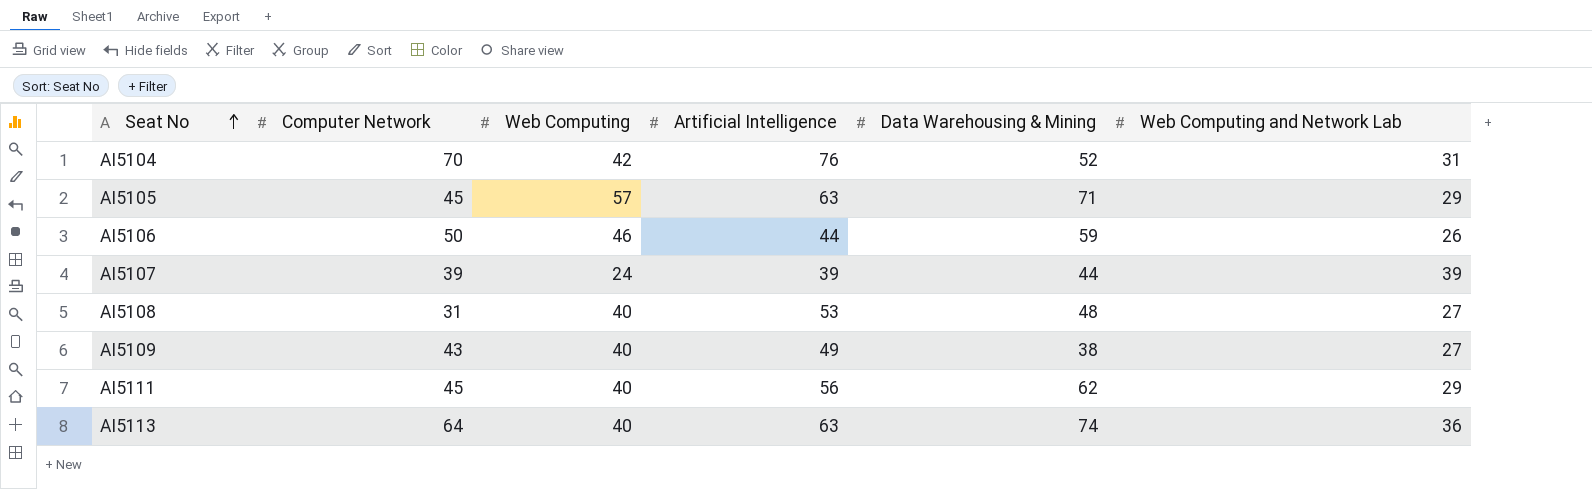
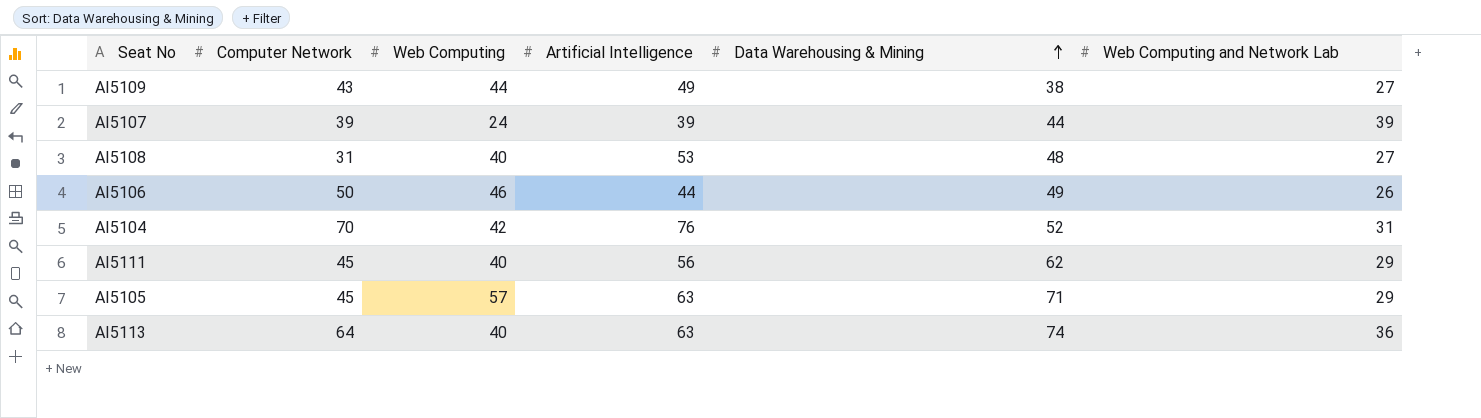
row order: Seat No ascending -> Data Warehousing & Mining ascending
AI5109 | Web Computing: 40 -> 44
AI5106 | Data Warehousing & Mining: 59 -> 49

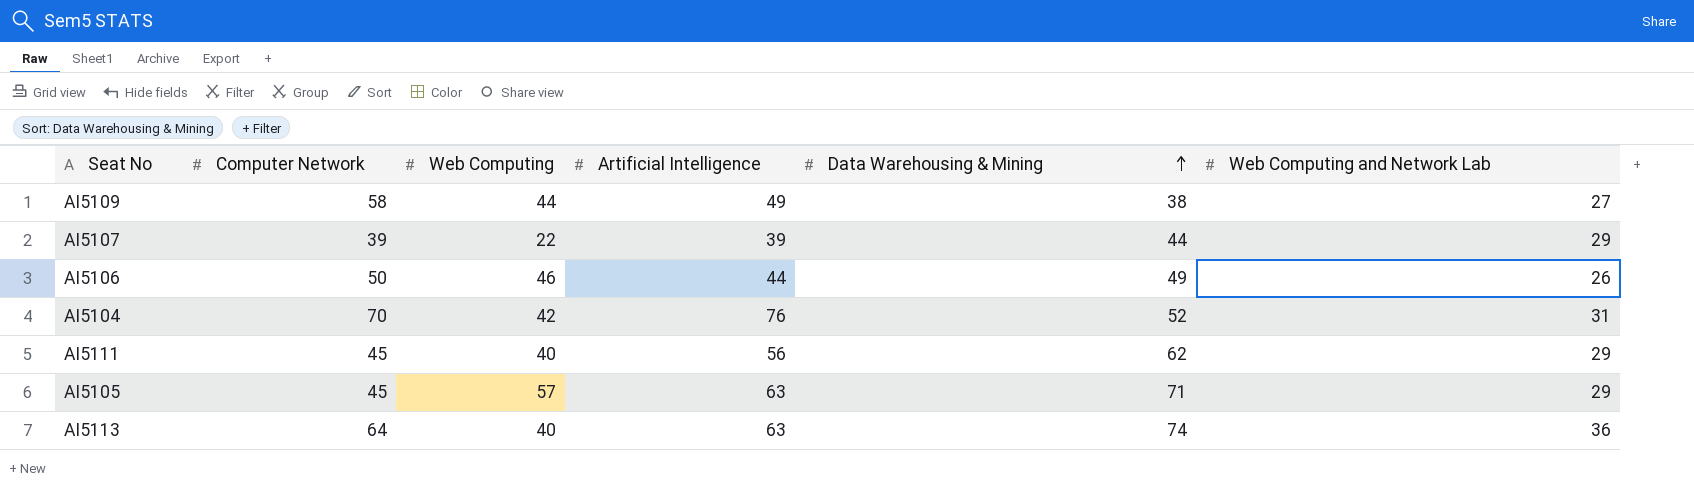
row AI5108: 31 | 40 | 53 | 48 | 27 -> none
AI5109 | Computer Network: 43 -> 58
AI5107 | Web Computing: 24 -> 22
AI5107 | Web Computing and Network Lab: 39 -> 29

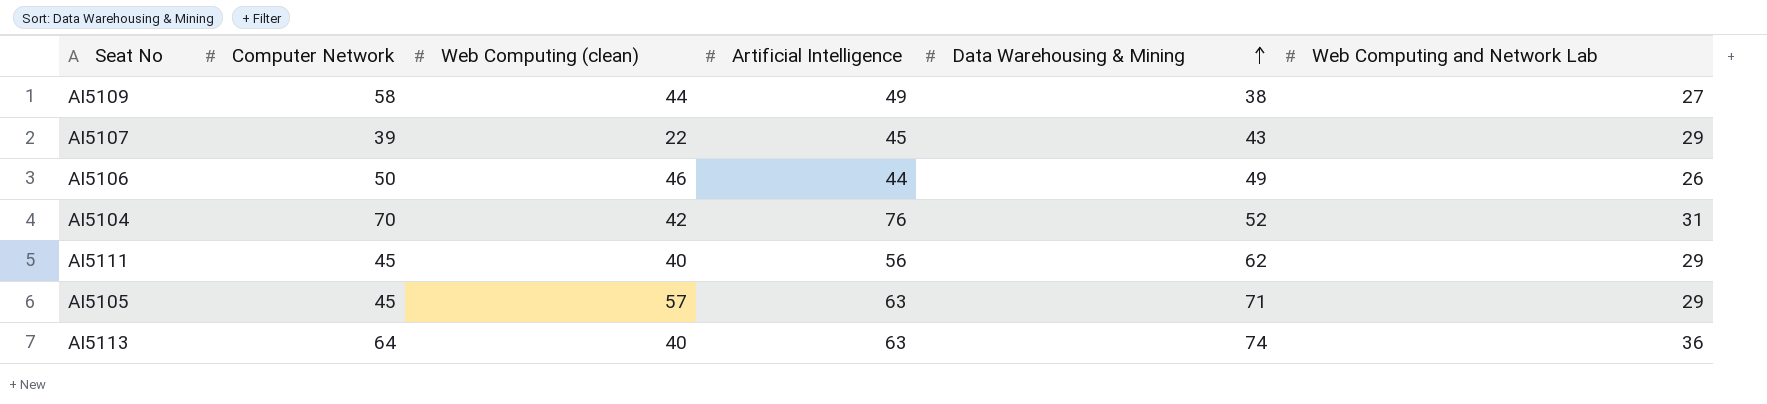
column name: Web Computing -> Web Computing (clean)
AI5107 | Artificial Intelligence: 39 -> 45
AI5107 | Data Warehousing & Mining: 44 -> 43

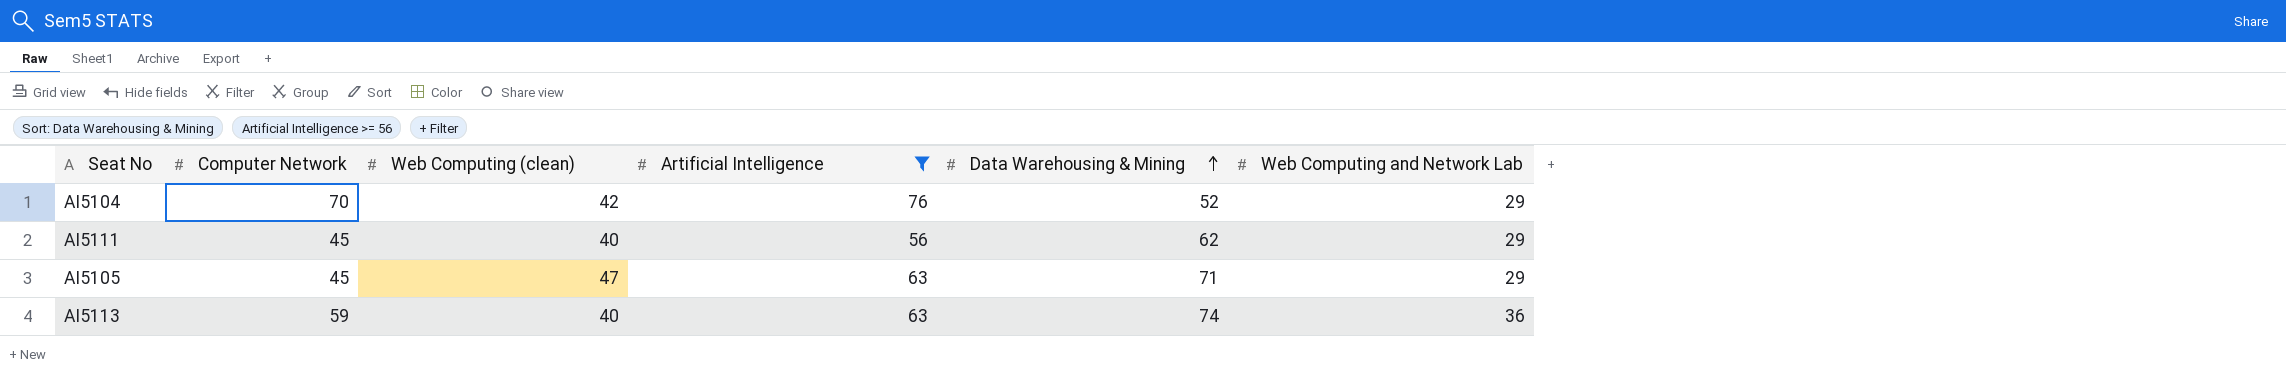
filter: none -> Artificial Intelligence >= 56
AI5104 | Web Computing and Network Lab: 31 -> 29
AI5105 | Web Computing (clean): 57 -> 47
AI5113 | Computer Network: 64 -> 59

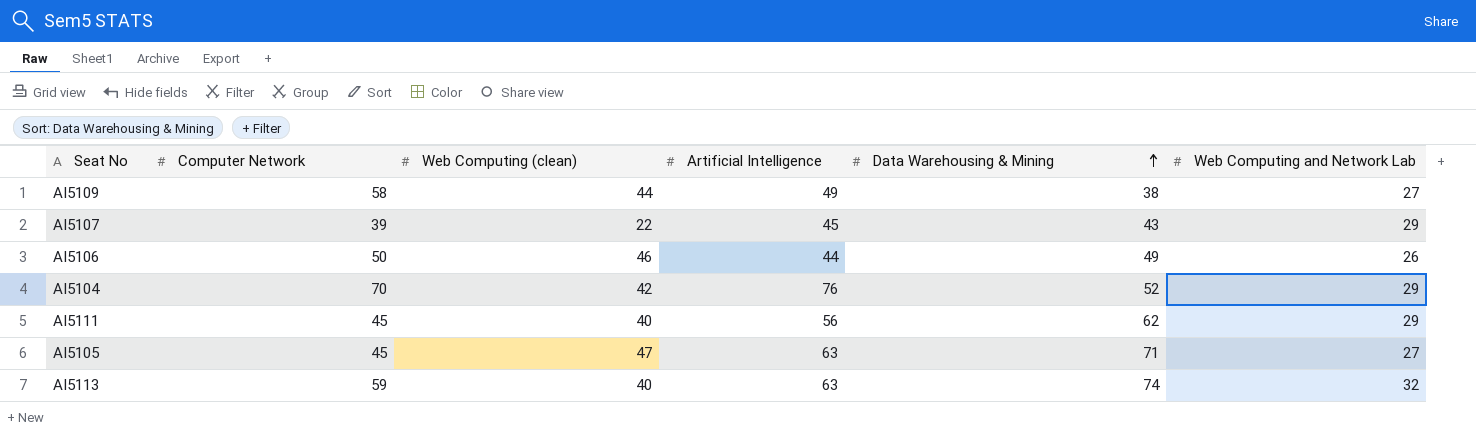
filter: Artificial Intelligence >= 56 -> none
AI5105 | Web Computing and Network Lab: 29 -> 27
AI5113 | Web Computing and Network Lab: 36 -> 32

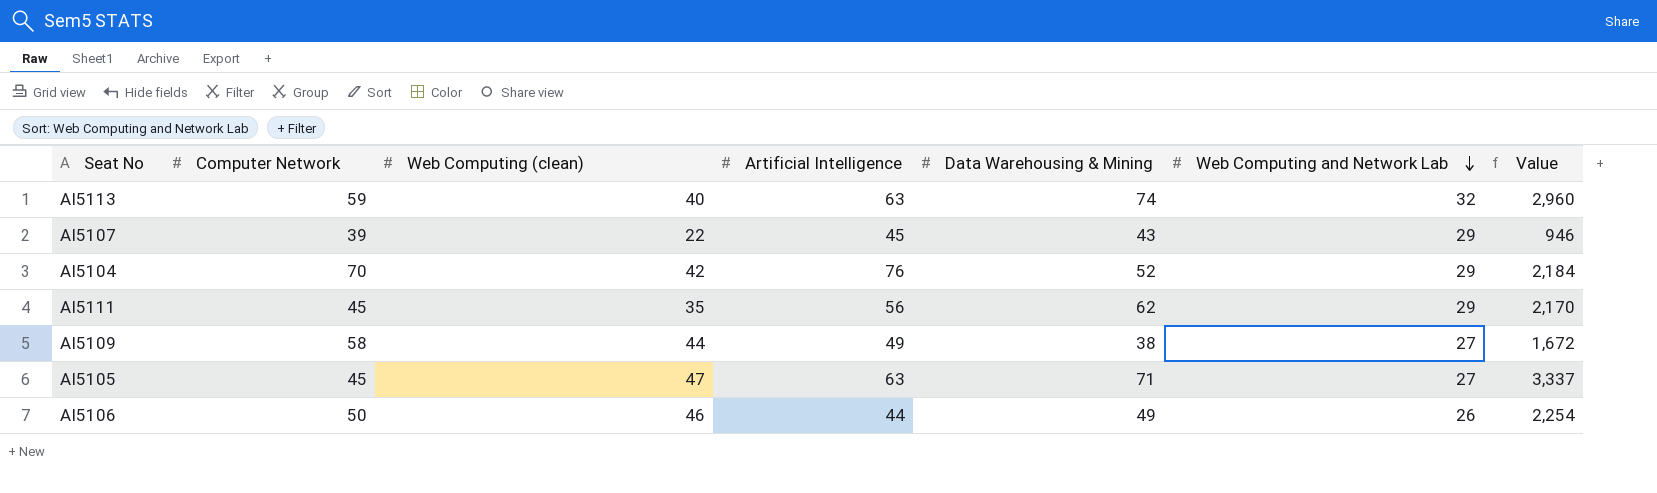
row order: Data Warehousing & Mining ascending -> Web Computing and Network Lab descending
column Value | formula: none -> [Web Computing (clean)] * [Data Warehousing & Mining]
AI5111 | Web Computing (clean): 40 -> 35

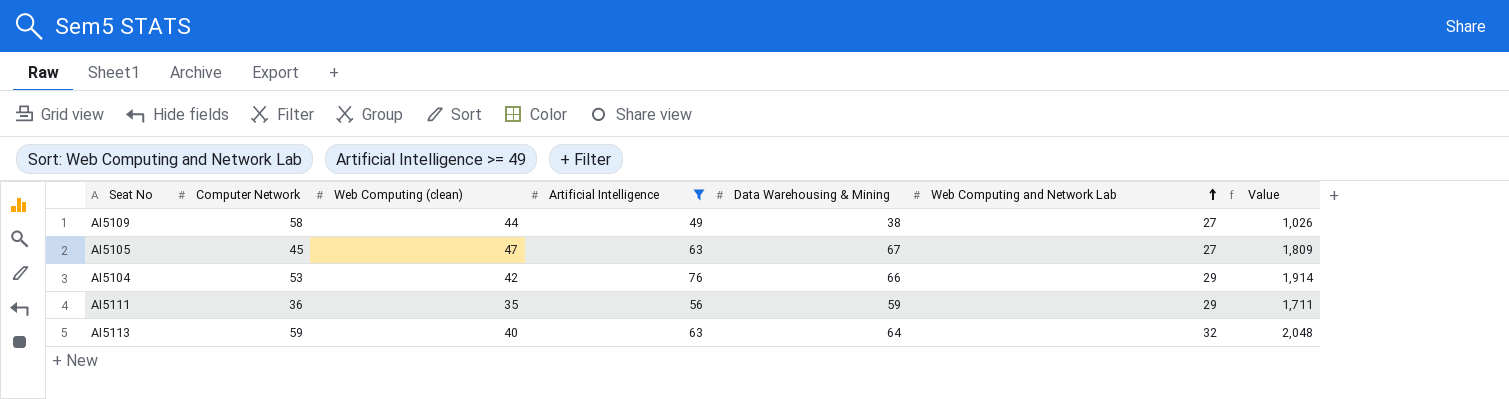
filter: none -> Artificial Intelligence >= 49
row order: Web Computing and Network Lab descending -> Web Computing and Network Lab ascending
column Value | formula: [Web Computing (clean)] * [Data Warehousing & Mining] -> [Data Warehousing & Mining] * [Web Computing and Network Lab]
AI5105 | Data Warehousing & Mining: 71 -> 67
AI5104 | Computer Network: 70 -> 53
AI5104 | Data Warehousing & Mining: 52 -> 66
AI5111 | Computer Network: 45 -> 36
AI5111 | Data Warehousing & Mining: 62 -> 59
AI5113 | Data Warehousing & Mining: 74 -> 64

